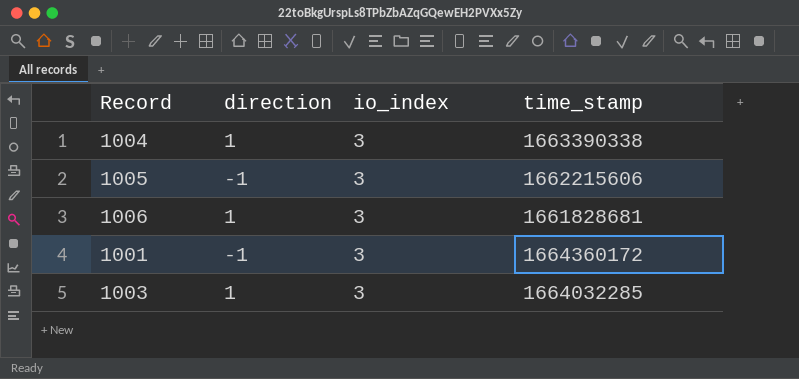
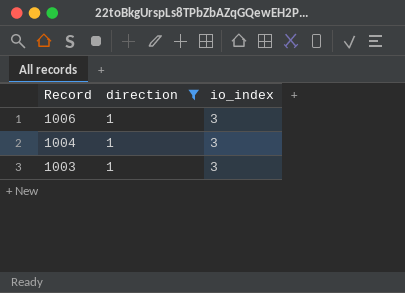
filter: none -> direction = 1
row order: none -> Record descending
column time_stamp | position: 4 -> none

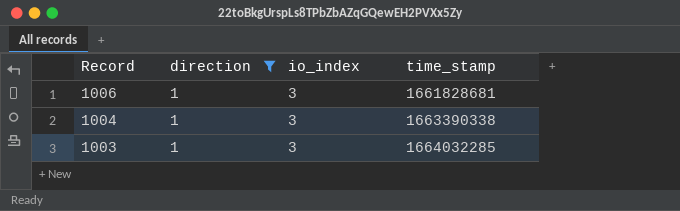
column time_stamp | position: none -> 4

